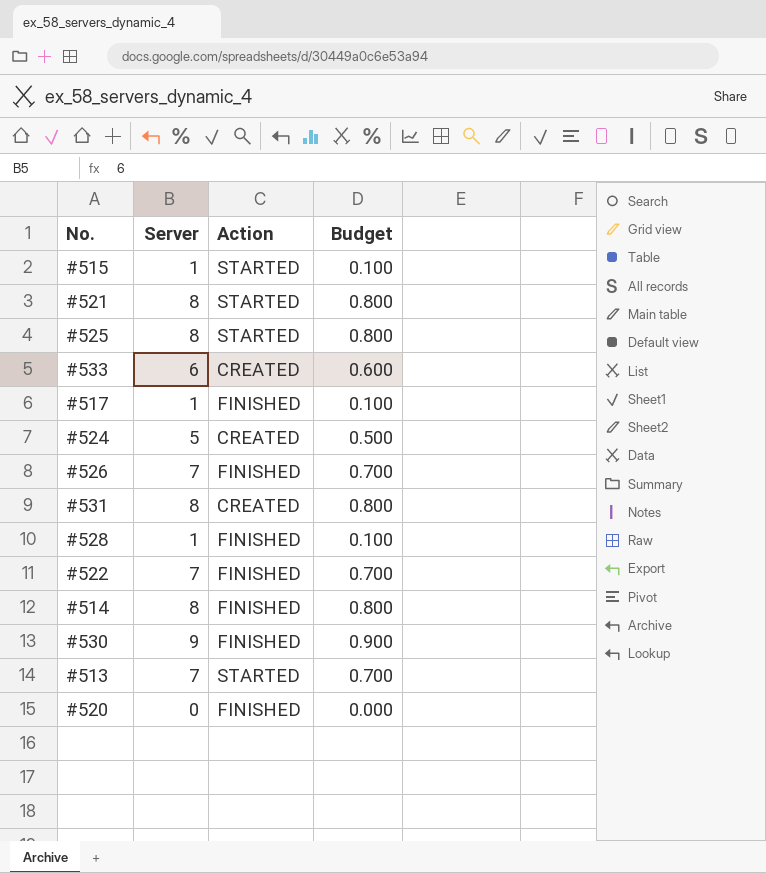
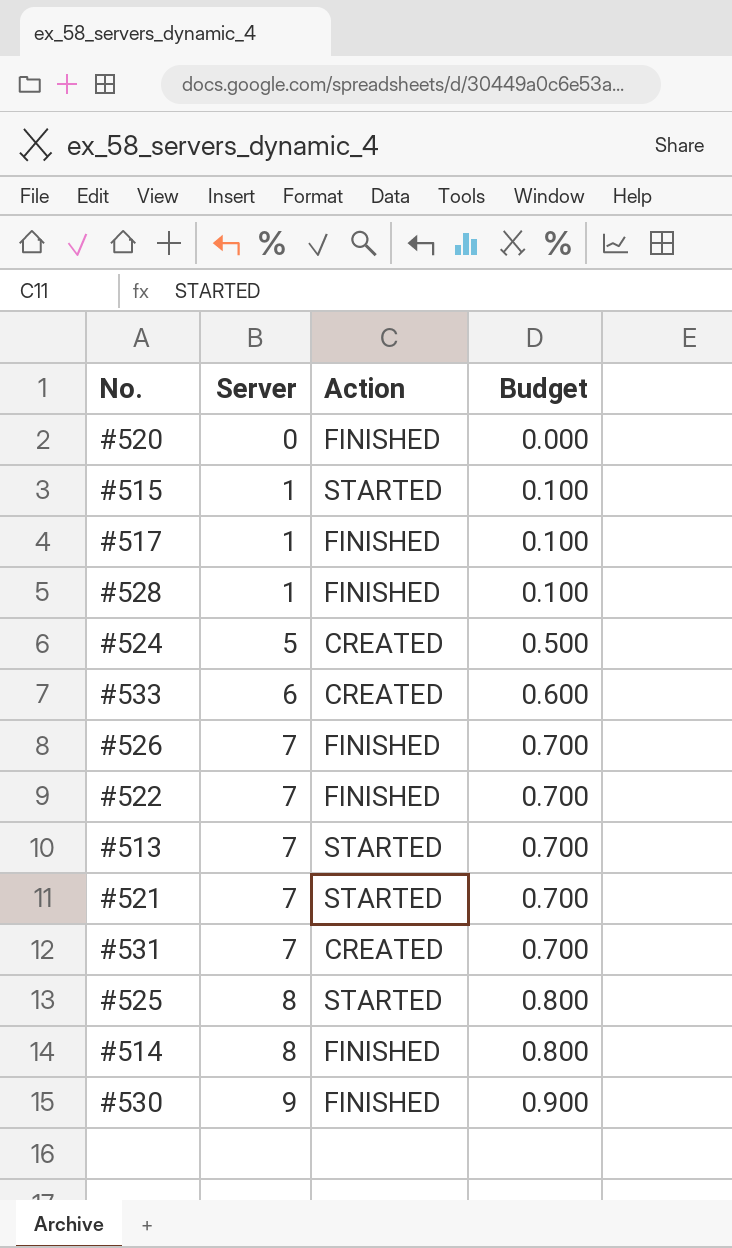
row order: none -> Server ascending
#521 | Server: 8 -> 7
#521 | Budget: 0.800 -> 0.700
#531 | Server: 8 -> 7
#531 | Budget: 0.800 -> 0.700

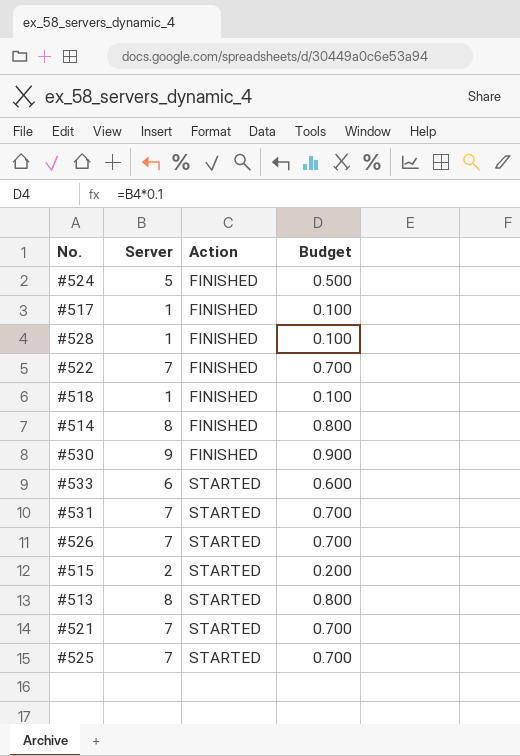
row order: Server ascending -> Action ascending
row #520: 0 | FINISHED | 0.000 -> none
#524 | Action: CREATED -> FINISHED
row #518: none -> 1 | FINISHED | 0.100
#533 | Action: CREATED -> STARTED
#531 | Action: CREATED -> STARTED
#526 | Action: FINISHED -> STARTED
#515 | Server: 1 -> 2
#515 | Budget: 0.100 -> 0.200
#513 | Server: 7 -> 8
#513 | Budget: 0.700 -> 0.800
#525 | Server: 8 -> 7
#525 | Budget: 0.800 -> 0.700

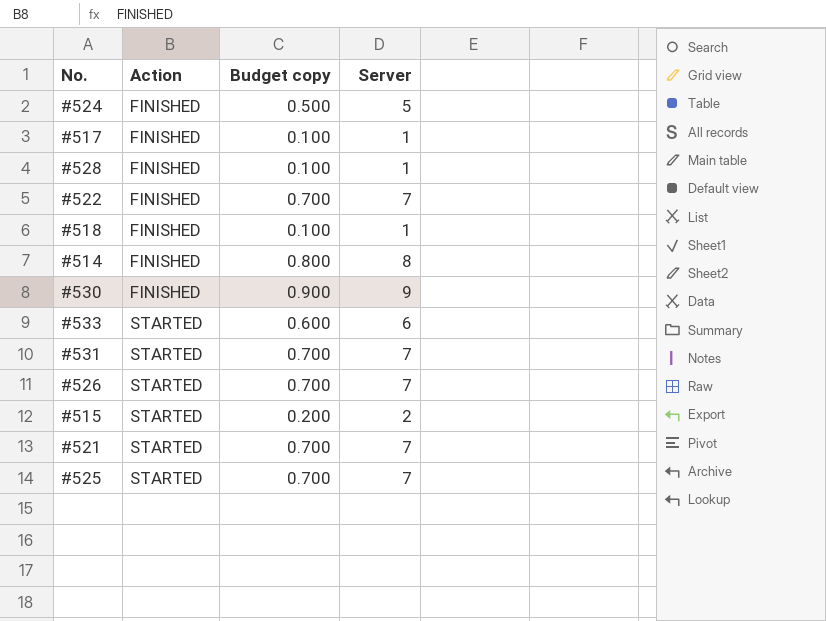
column name: Budget -> Budget copy
column Server | position: 2 -> 4
row #513: 8 | STARTED | 0.800 -> none

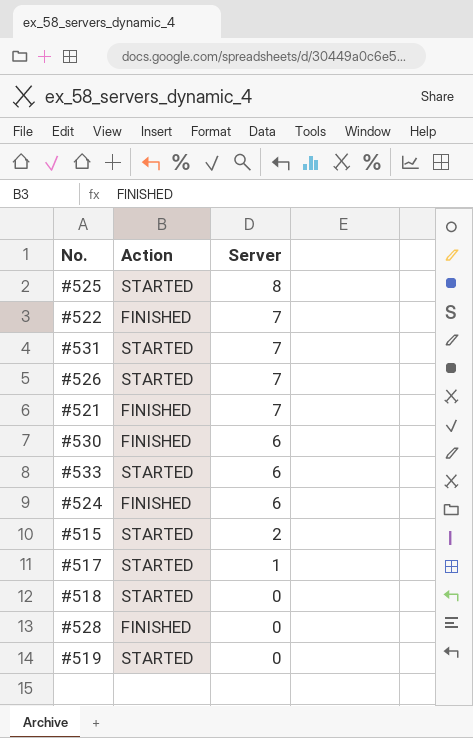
row order: Action ascending -> Server descending
column Budget copy | formula: [Server] * 0.1 -> none
row #514: FINISHED | 0.800 | 8 -> none
#525 | Server: 7 -> 8
#521 | Action: STARTED -> FINISHED
#530 | Server: 9 -> 6
#524 | Server: 5 -> 6
#517 | Action: FINISHED -> STARTED
#518 | Action: FINISHED -> STARTED
#518 | Server: 1 -> 0
#528 | Server: 1 -> 0
row #519: none -> STARTED | 0

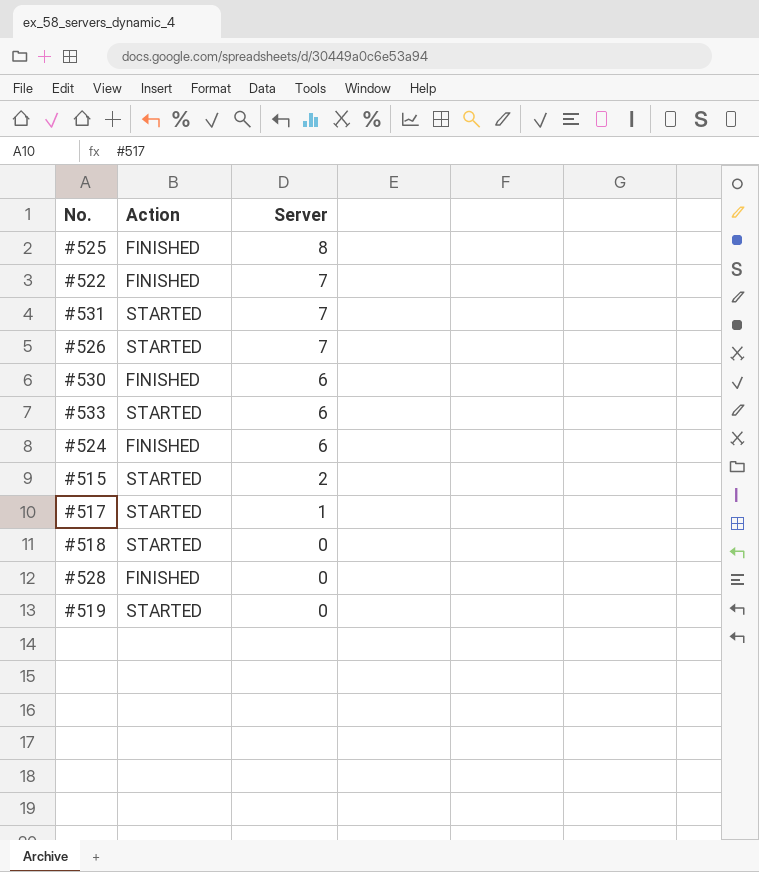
row #521: FINISHED | 7 -> none
#525 | Action: STARTED -> FINISHED

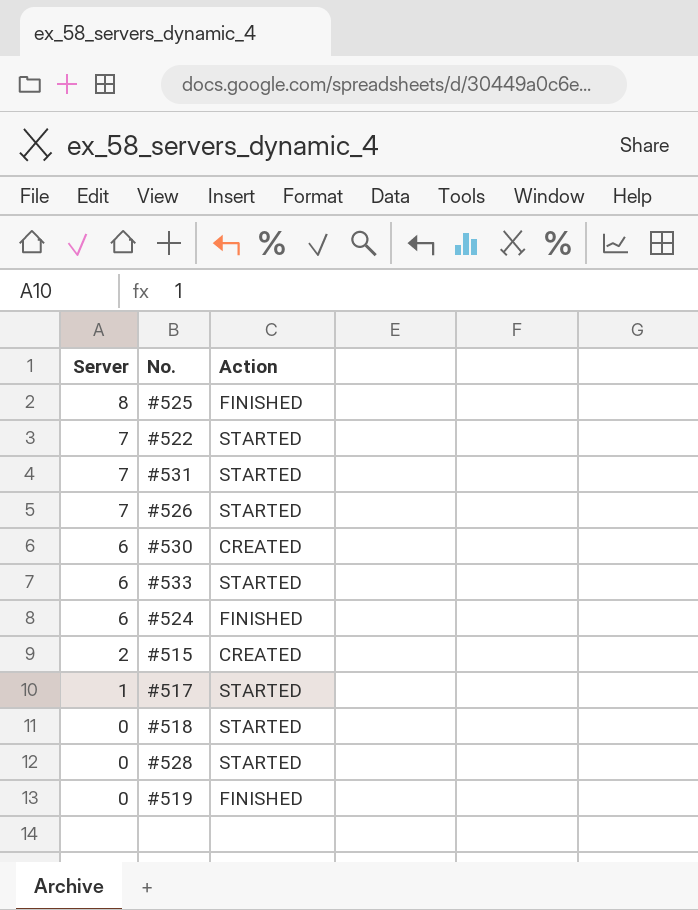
column Server | position: 3 -> 1
#522 | Action: FINISHED -> STARTED
#530 | Action: FINISHED -> CREATED
#515 | Action: STARTED -> CREATED
#528 | Action: FINISHED -> STARTED
#519 | Action: STARTED -> FINISHED

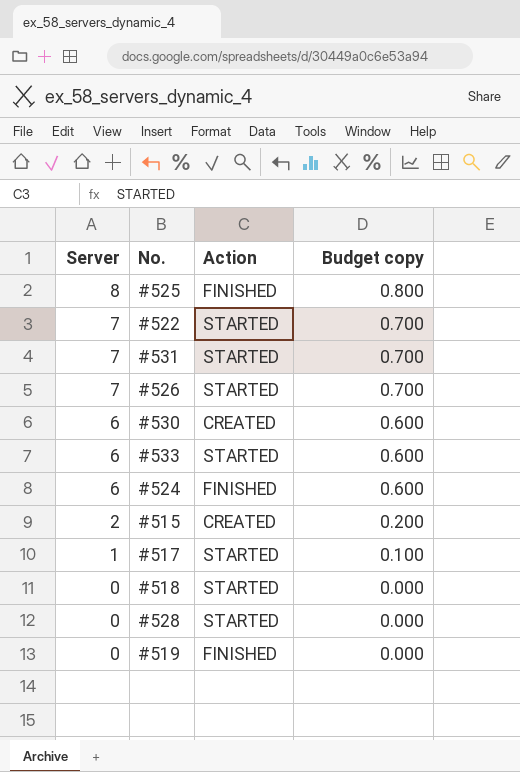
column Budget copy | formula: none -> [Server] * 0.1

